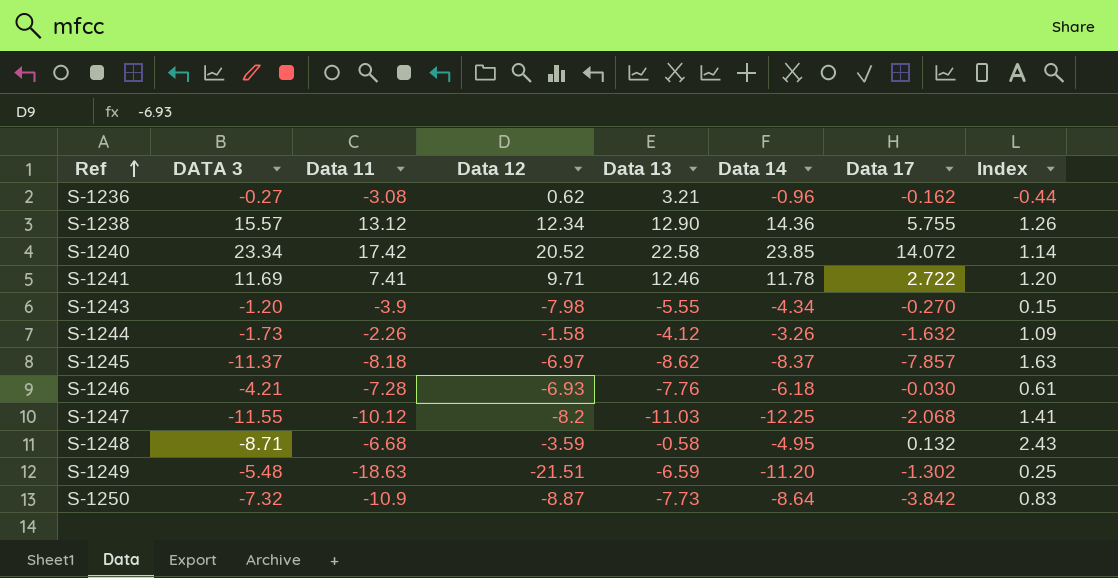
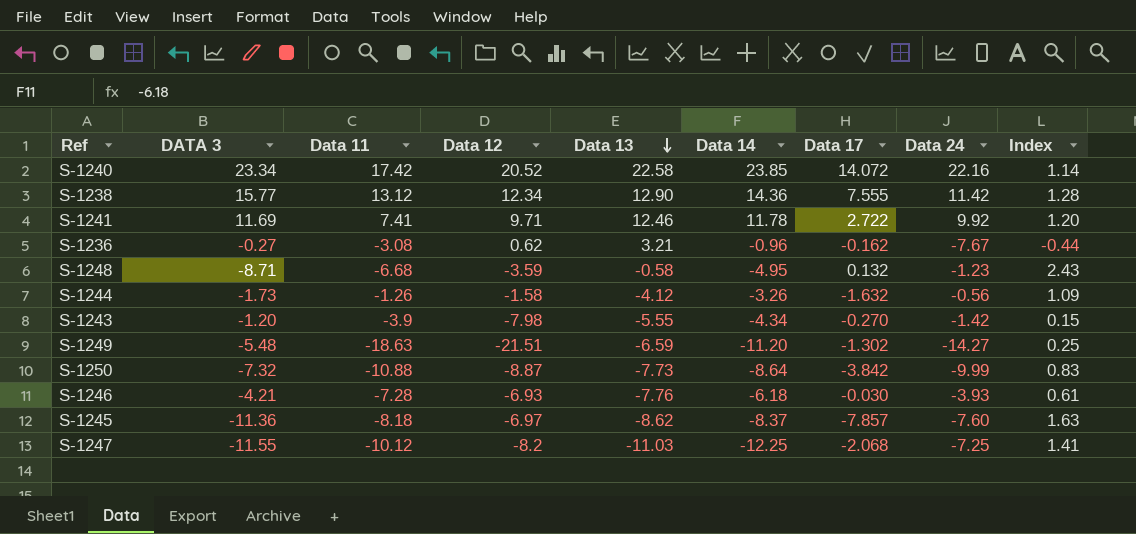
row order: Ref ascending -> Data 13 descending
column Data 24 | position: none -> 8
S-1238 | DATA 3: 15.57 -> 15.77
S-1238 | Data 17: 5.755 -> 7.555
S-1238 | Index: 1.26 -> 1.28
S-1244 | Data 11: -2.26 -> -1.26
S-1250 | Data 11: -10.9 -> -10.88
S-1245 | DATA 3: -11.37 -> -11.36

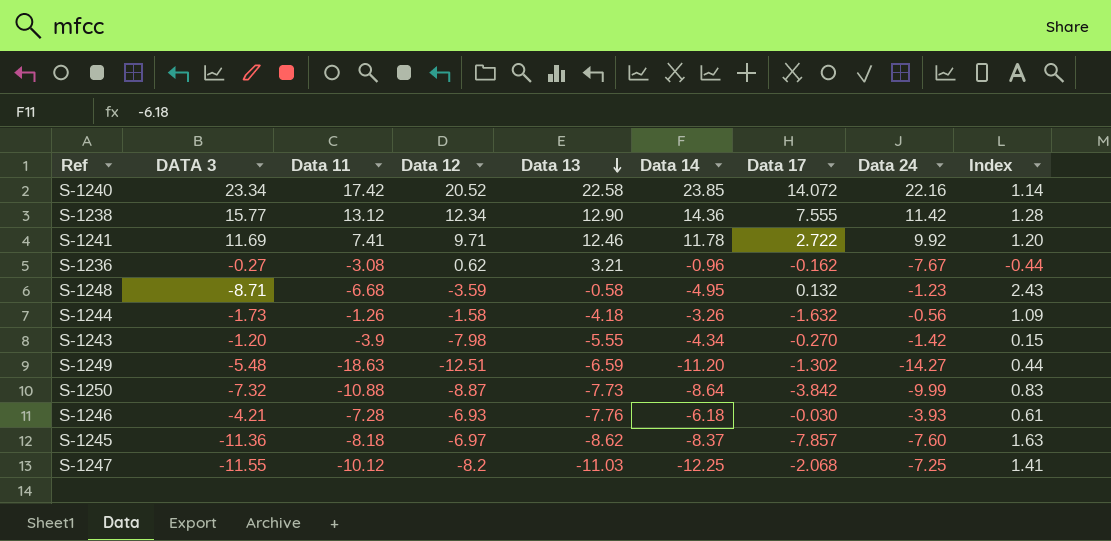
S-1244 | Data 13: -4.12 -> -4.18
S-1249 | Data 12: -21.51 -> -12.51
S-1249 | Index: 0.25 -> 0.44

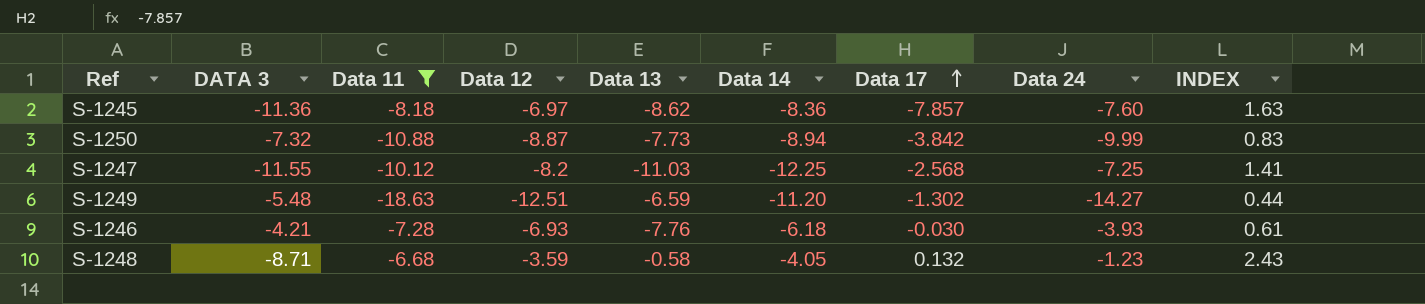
filter: none -> Data 11 <= -6.68
row order: Data 13 descending -> Data 17 ascending
column name: Index -> INDEX
S-1245 | Data 14: -8.37 -> -8.36
S-1250 | Data 14: -8.64 -> -8.94
S-1247 | Data 17: -2.068 -> -2.568
S-1248 | Data 14: -4.95 -> -4.05

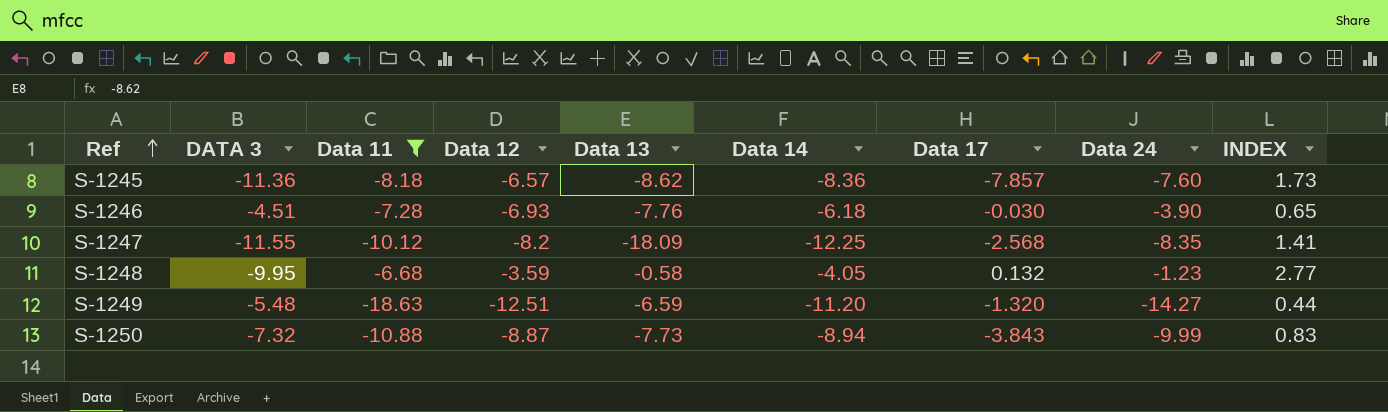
row order: Data 17 ascending -> Ref ascending
S-1245 | Data 12: -6.97 -> -6.57
S-1245 | INDEX: 1.63 -> 1.73
S-1246 | DATA 3: -4.21 -> -4.51
S-1246 | Data 24: -3.93 -> -3.90
S-1246 | INDEX: 0.61 -> 0.65
S-1247 | Data 13: -11.03 -> -18.09
S-1247 | Data 24: -7.25 -> -8.35
S-1248 | DATA 3: -8.71 -> -9.95
S-1248 | INDEX: 2.43 -> 2.77
S-1249 | Data 17: -1.302 -> -1.320
S-1250 | Data 17: -3.842 -> -3.843

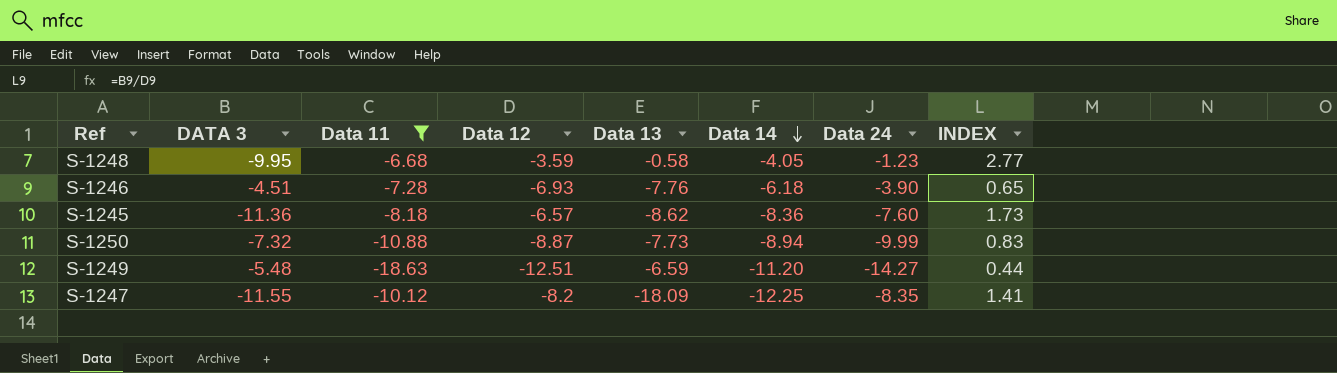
row order: Ref ascending -> Data 14 descending
column Data 17 | position: 7 -> none

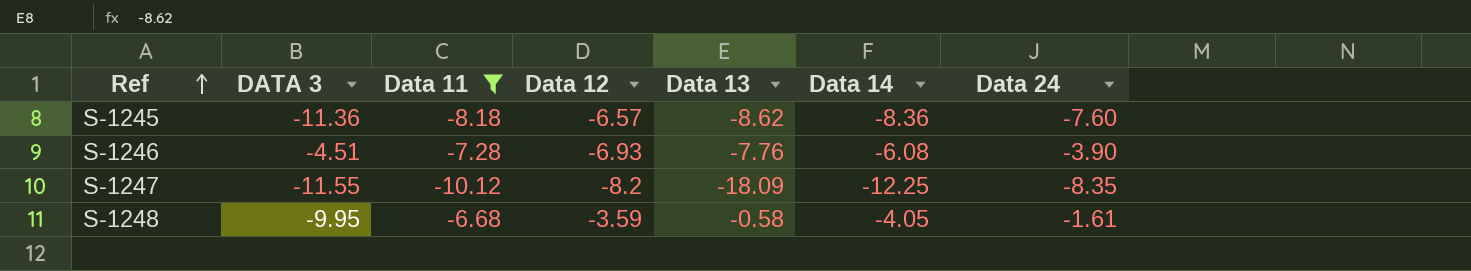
row order: Data 14 descending -> Ref ascending
column INDEX | formula: [DATA 3] / [Data 12] -> none
row S-1250: -7.32 | -10.88 | -8.87 | -7.73 | -8.94 | -9.99 | 0.83 -> none
row S-1249: -5.48 | -18.63 | -12.51 | -6.59 | -11.20 | -14.27 | 0.44 -> none
S-1246 | Data 14: -6.18 -> -6.08
S-1248 | Data 24: -1.23 -> -1.61

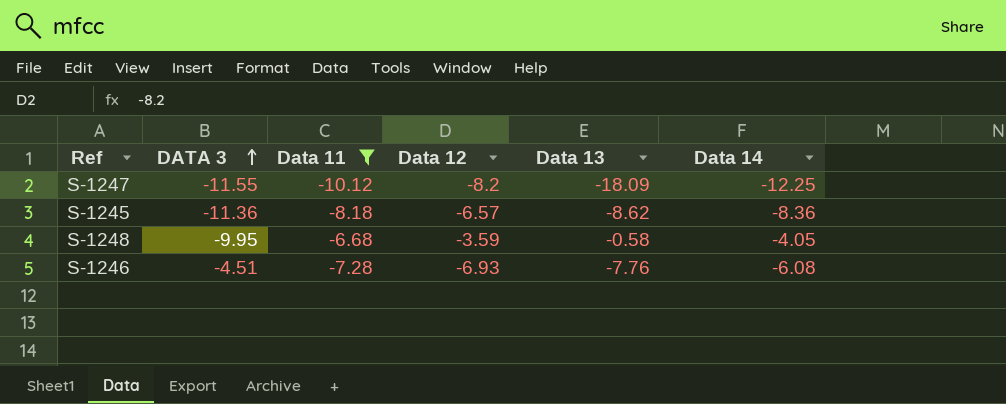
row order: Ref ascending -> DATA 3 ascending
column Data 24 | position: 7 -> none

